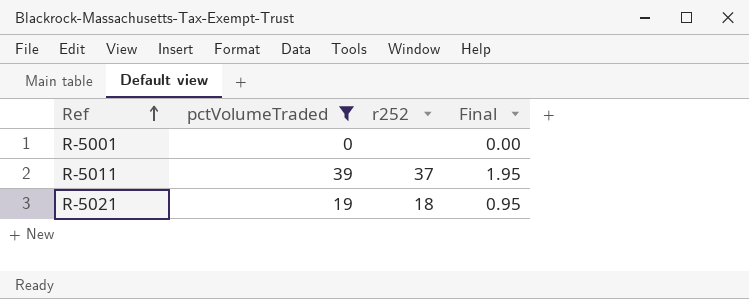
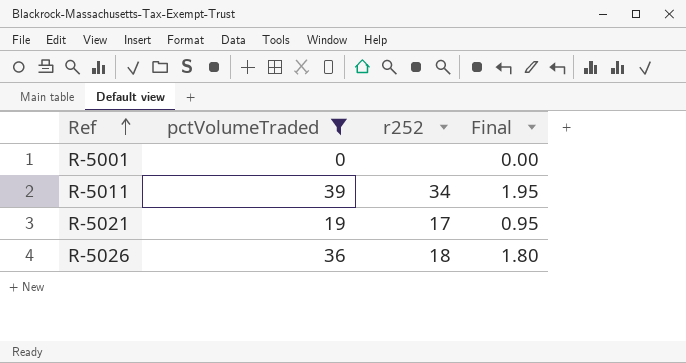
R-5011 | r252: 37 -> 34
R-5021 | r252: 18 -> 17
row R-5026: none -> 36 | 18 | 1.80

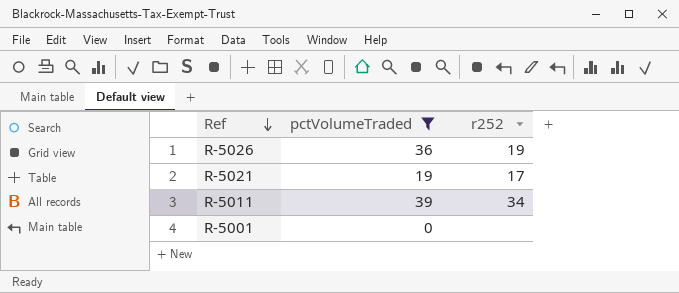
row order: Ref ascending -> Ref descending
column Final | formula: [pctVolumeTraded] * 0.05 -> none
R-5026 | r252: 18 -> 19

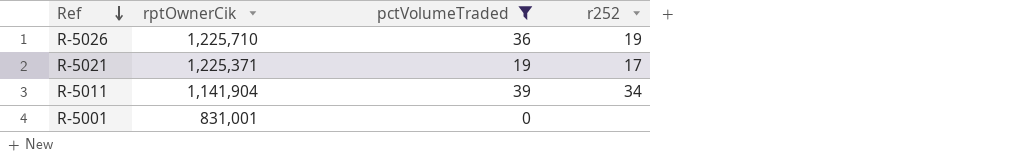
column rptOwnerCik | position: none -> 2

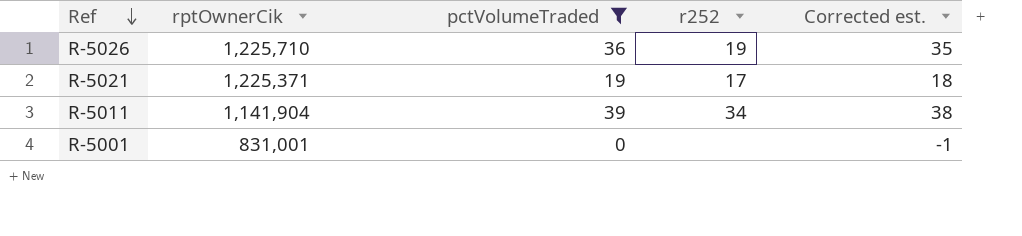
column Corrected est. | formula: none -> [pctVolumeTraded] - 1

